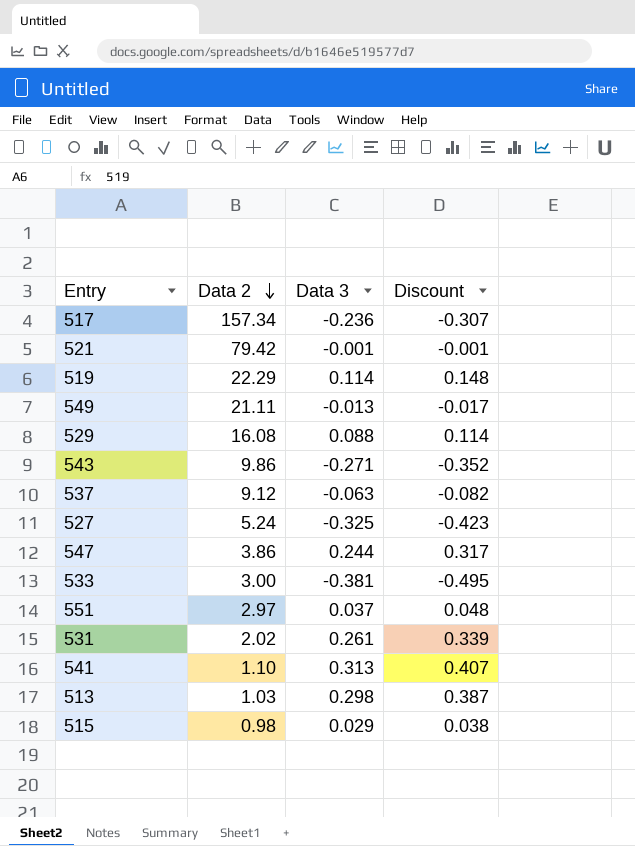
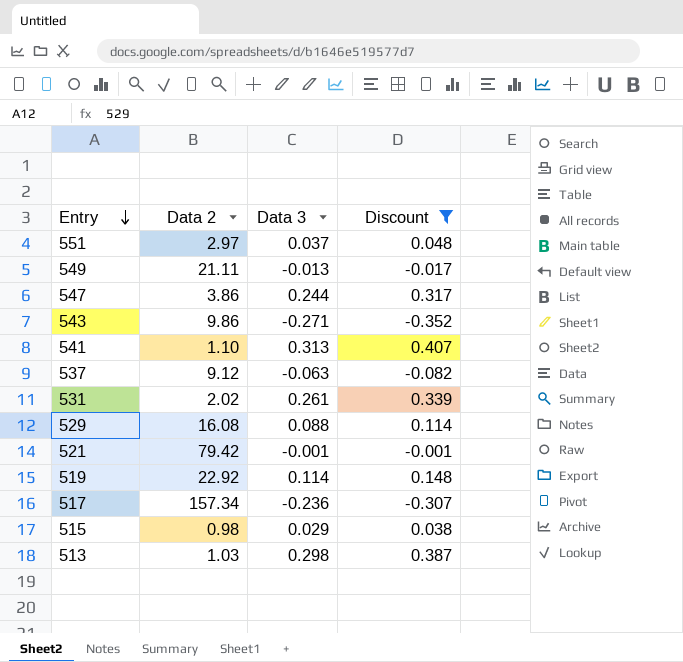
filter: none -> Discount >= -0.352
row order: Data 2 descending -> Entry descending
519 | Data 2: 22.29 -> 22.92

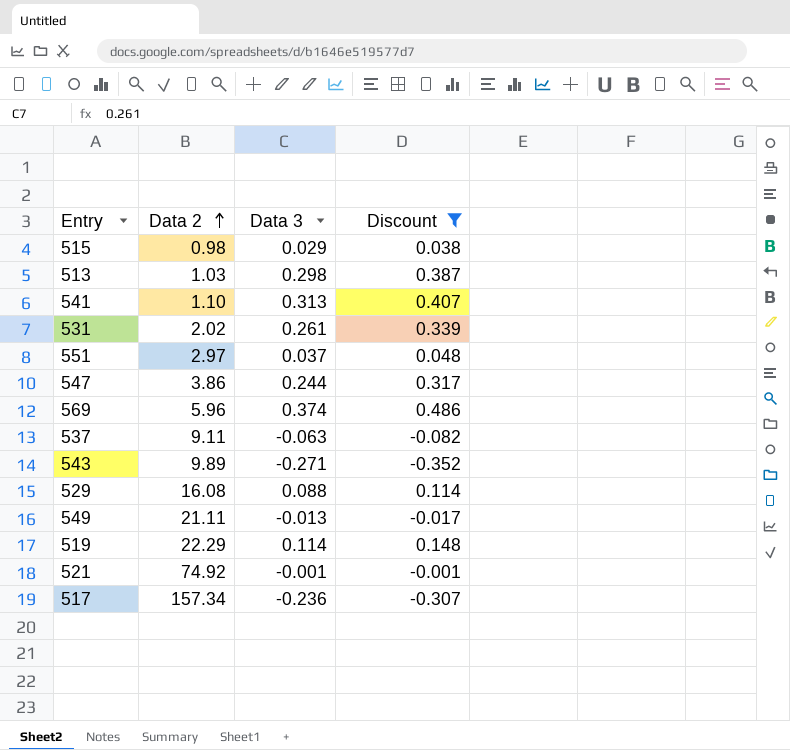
row order: Entry descending -> Data 2 ascending
row 569: none -> 5.96 | 0.374 | 0.486
537 | Data 2: 9.12 -> 9.11
543 | Data 2: 9.86 -> 9.89
519 | Data 2: 22.92 -> 22.29
521 | Data 2: 79.42 -> 74.92

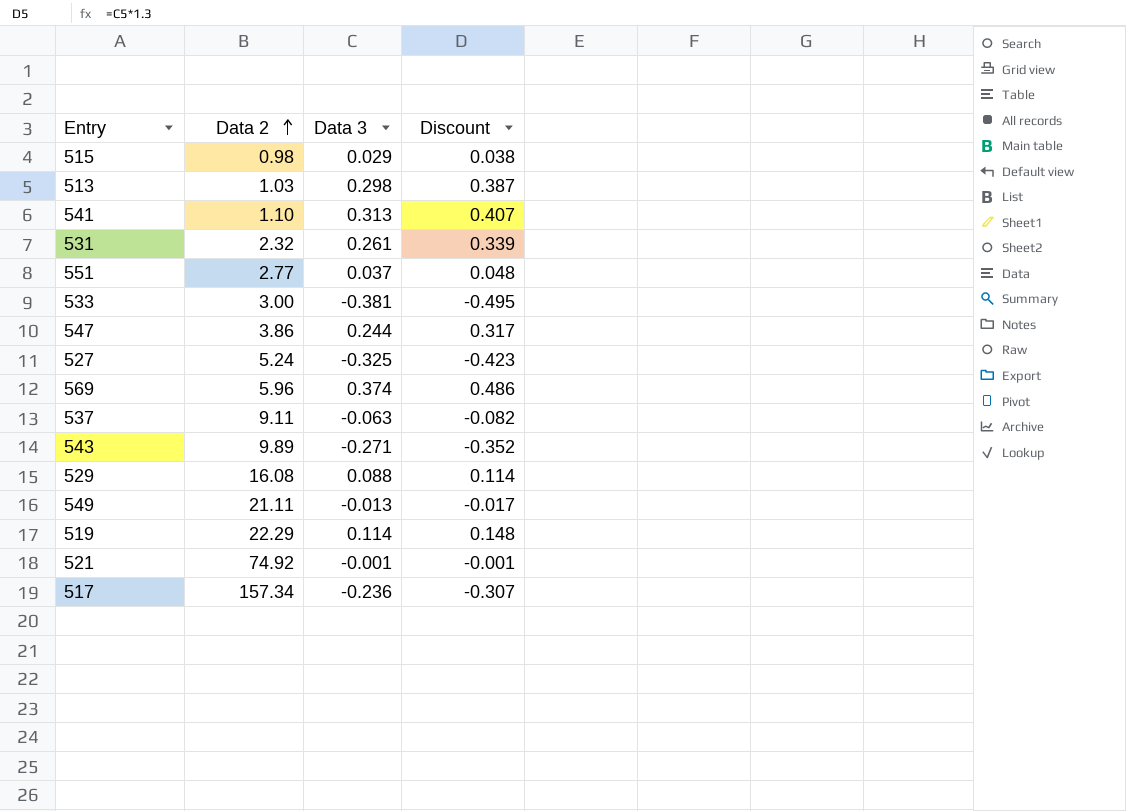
filter: Discount >= -0.352 -> none
531 | Data 2: 2.02 -> 2.32
551 | Data 2: 2.97 -> 2.77

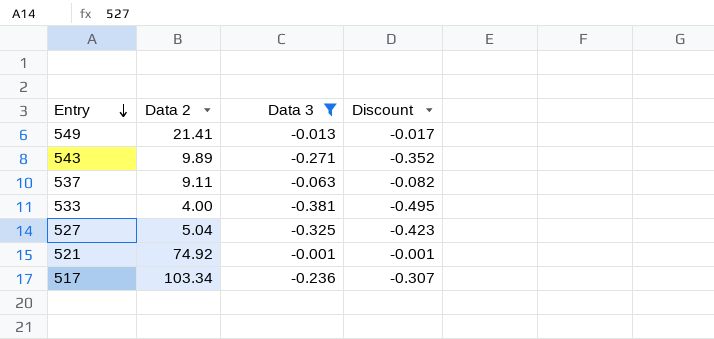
filter: none -> Data 3 <= -0.001
row order: Data 2 ascending -> Entry descending
549 | Data 2: 21.11 -> 21.41
533 | Data 2: 3.00 -> 4.00
527 | Data 2: 5.24 -> 5.04
517 | Data 2: 157.34 -> 103.34

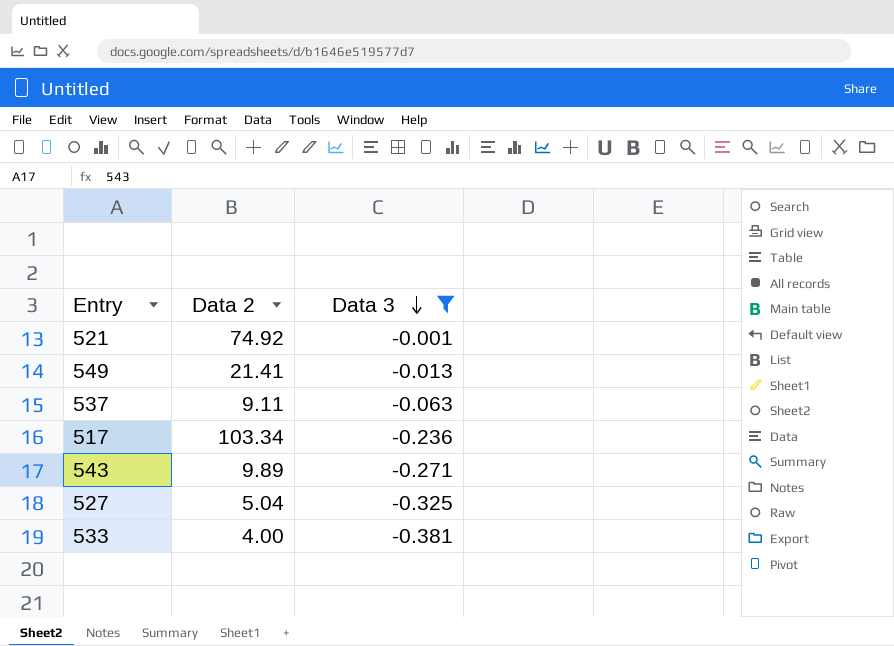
row order: Entry descending -> Data 3 descending
column Discount | formula: [Data 3] * 1.3 -> none

